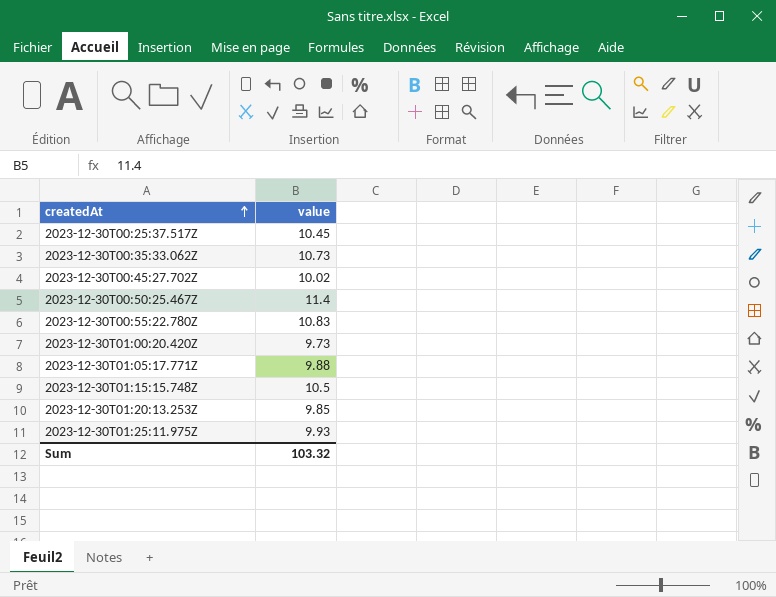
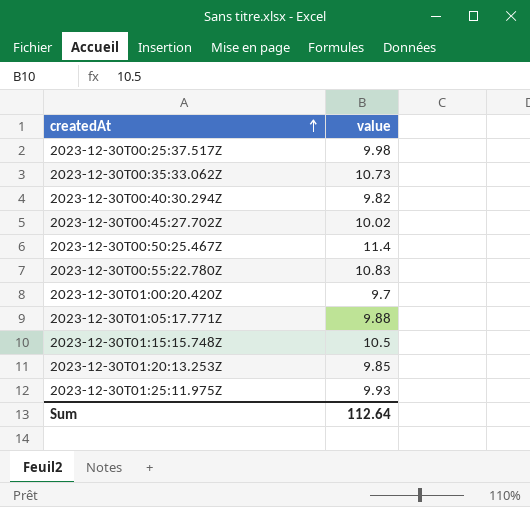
2023-12-30T00:25:37.517Z | value: 10.45 -> 9.98
row 2023-12-30T00:40:30.294Z: none -> 9.82
2023-12-30T01:00:20.420Z | value: 9.73 -> 9.7
Sum | value: 103.32 -> 112.64

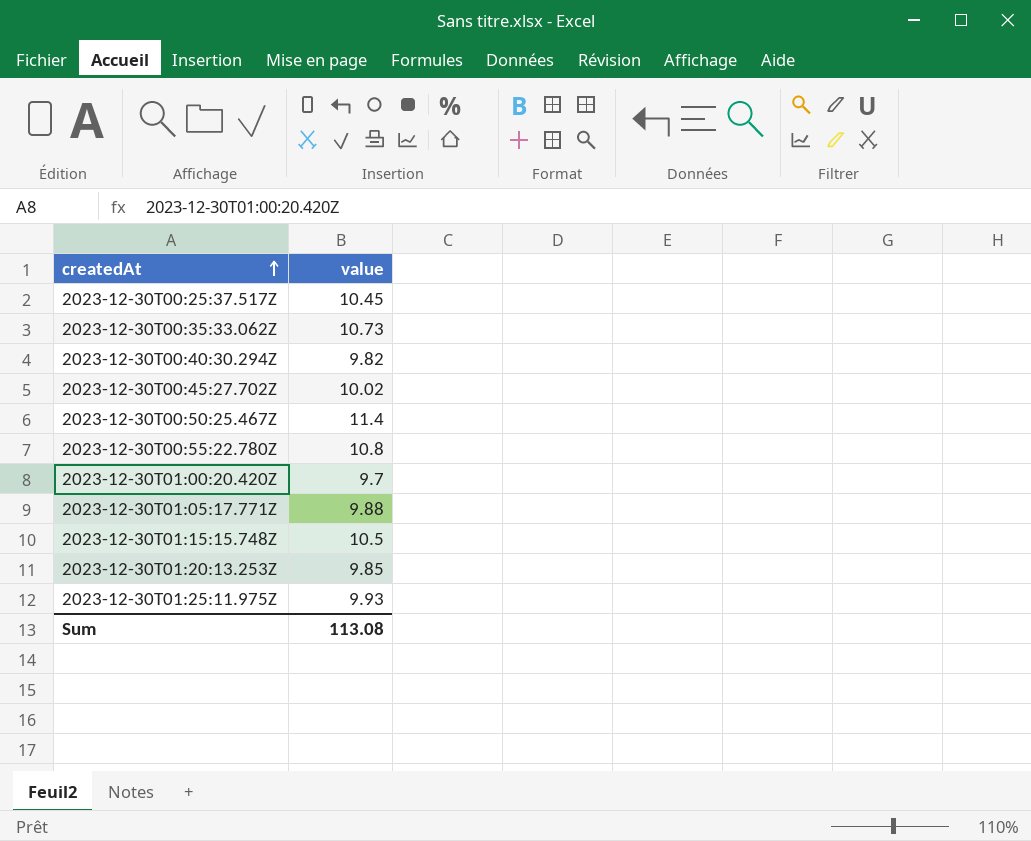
2023-12-30T00:25:37.517Z | value: 9.98 -> 10.45
2023-12-30T00:55:22.780Z | value: 10.83 -> 10.8
Sum | value: 112.64 -> 113.08

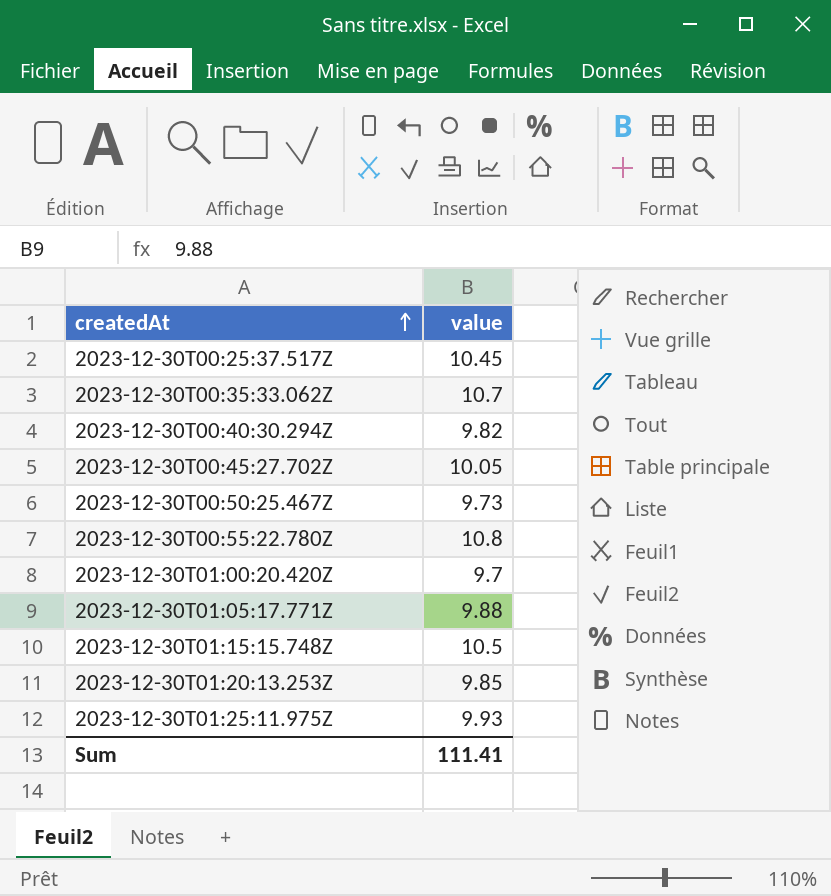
2023-12-30T00:35:33.062Z | value: 10.73 -> 10.7
2023-12-30T00:45:27.702Z | value: 10.02 -> 10.05
2023-12-30T00:50:25.467Z | value: 11.4 -> 9.73
Sum | value: 113.08 -> 111.41

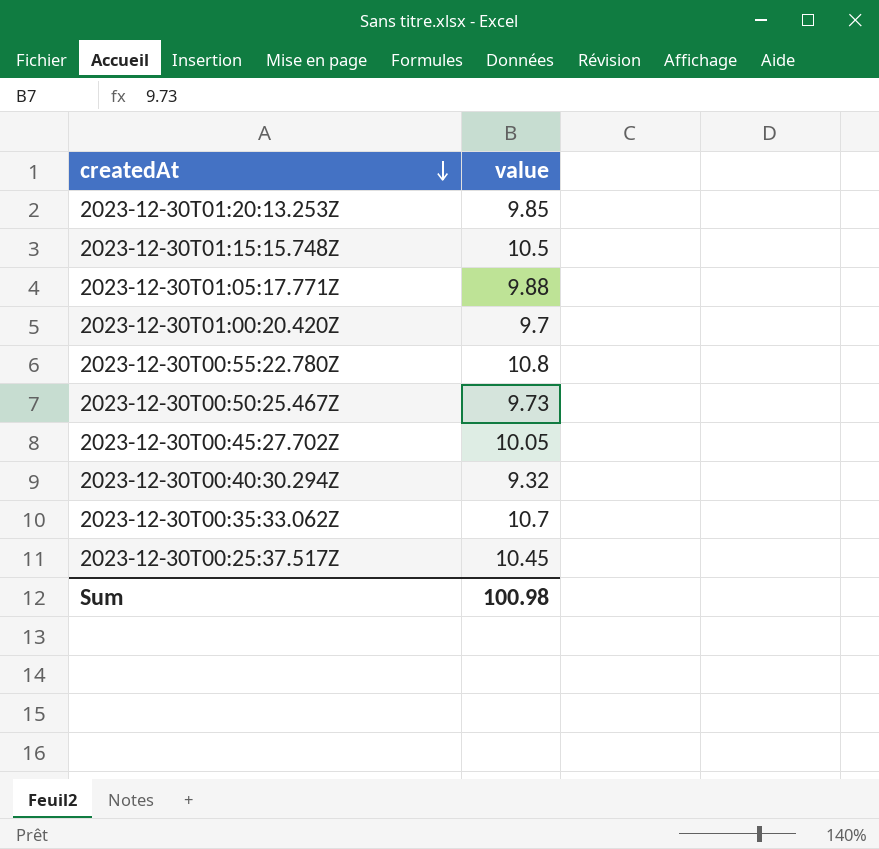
row order: createdAt ascending -> createdAt descending
row 2023-12-30T01:25:11.975Z: 9.93 -> none
2023-12-30T00:40:30.294Z | value: 9.82 -> 9.32
Sum | value: 111.41 -> 100.98

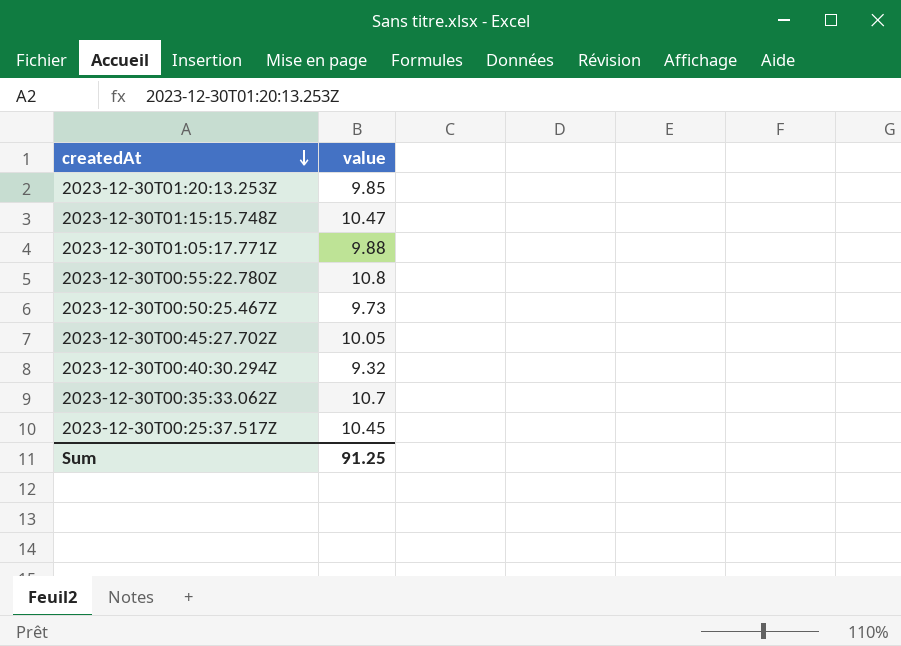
row 2023-12-30T01:00:20.420Z: 9.7 -> none
2023-12-30T01:15:15.748Z | value: 10.5 -> 10.47
Sum | value: 100.98 -> 91.25

